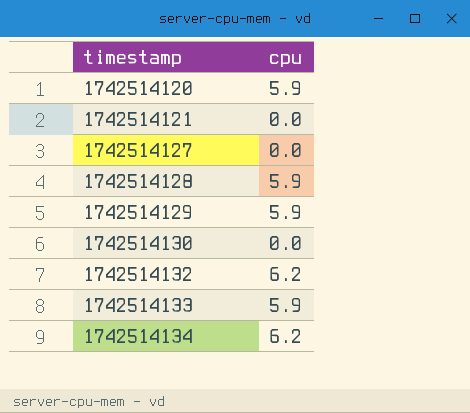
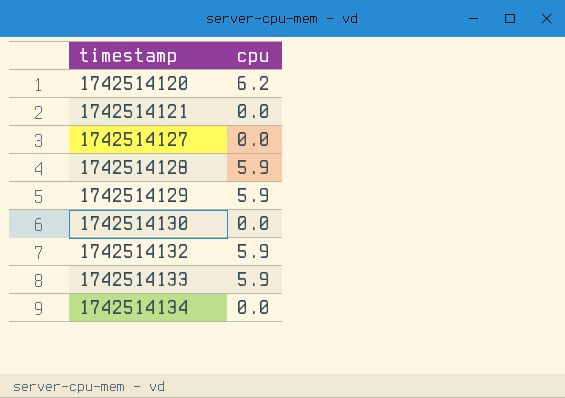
1742514120 | cpu: 5.9 -> 6.2
1742514132 | cpu: 6.2 -> 5.9
1742514134 | cpu: 6.2 -> 0.0

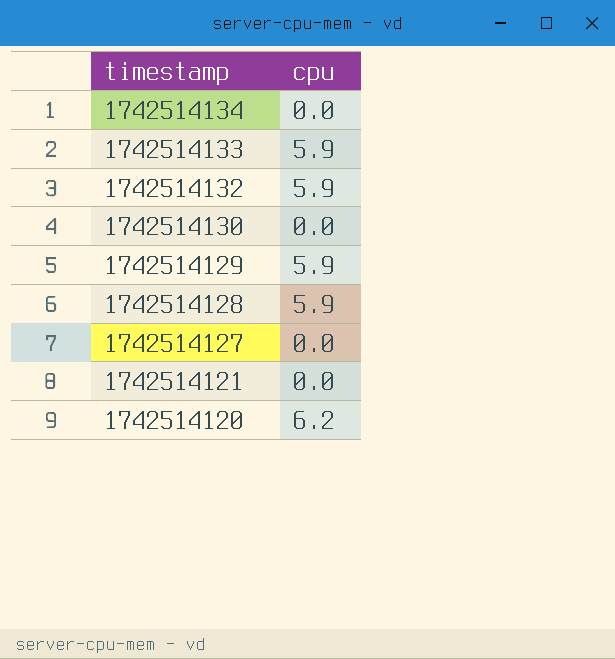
row order: timestamp ascending -> timestamp descending

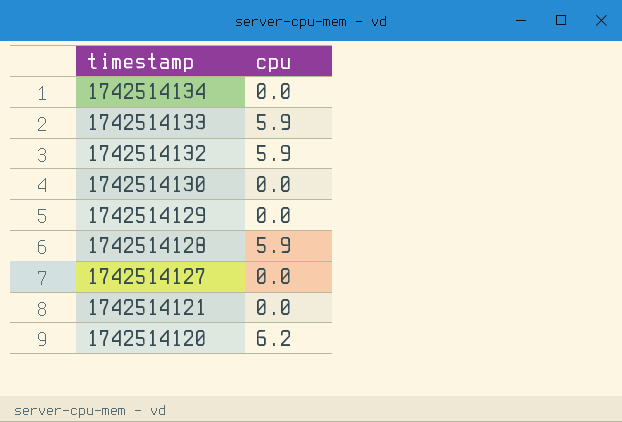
1742514129 | cpu: 5.9 -> 0.0

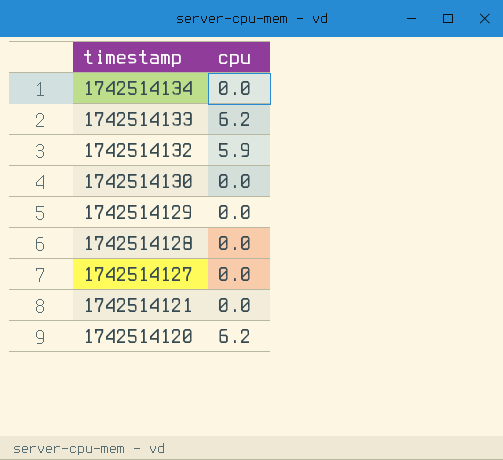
1742514133 | cpu: 5.9 -> 6.2
1742514128 | cpu: 5.9 -> 0.0

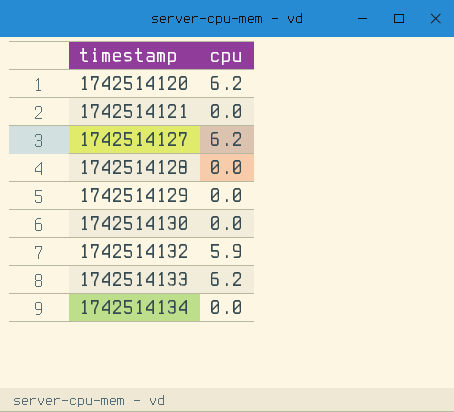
row order: timestamp descending -> timestamp ascending
1742514127 | cpu: 0.0 -> 6.2

